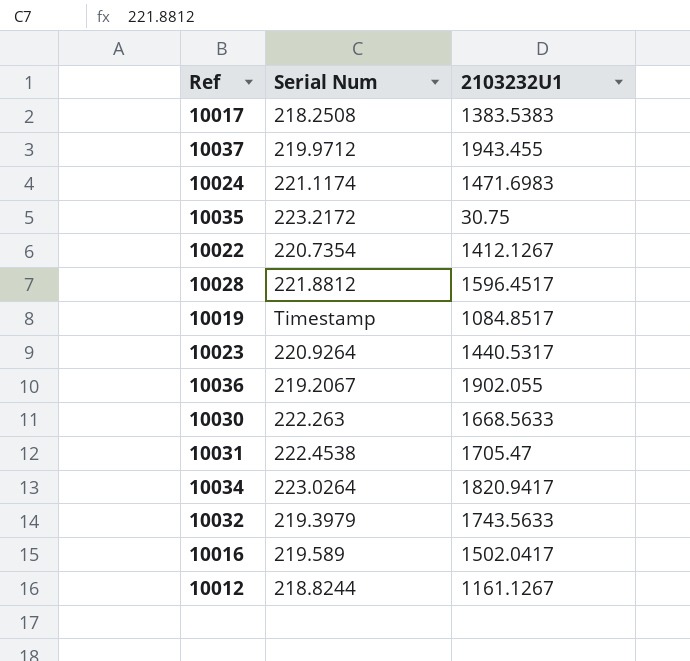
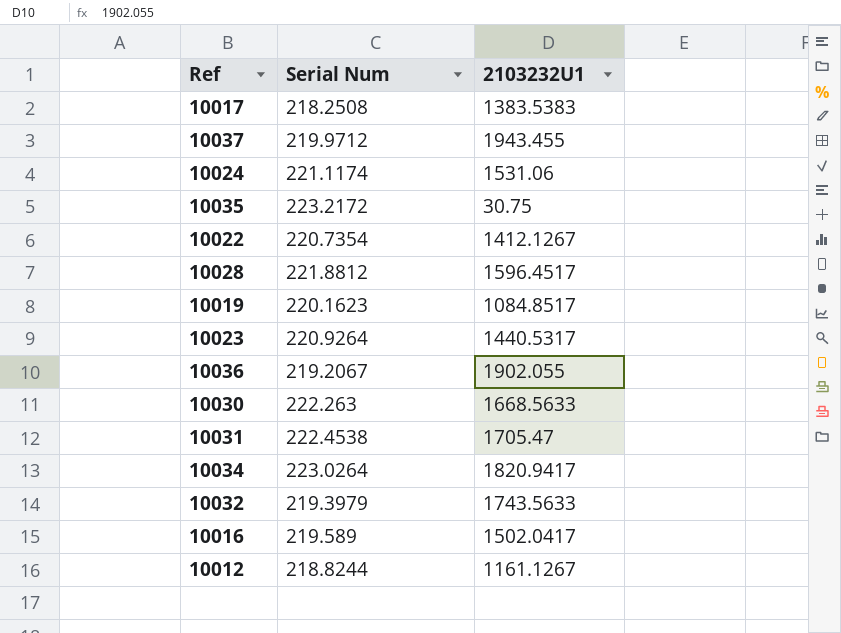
10024 | 2103232U1: 1471.6983 -> 1531.06
10019 | Serial Num: Timestamp -> 220.1623

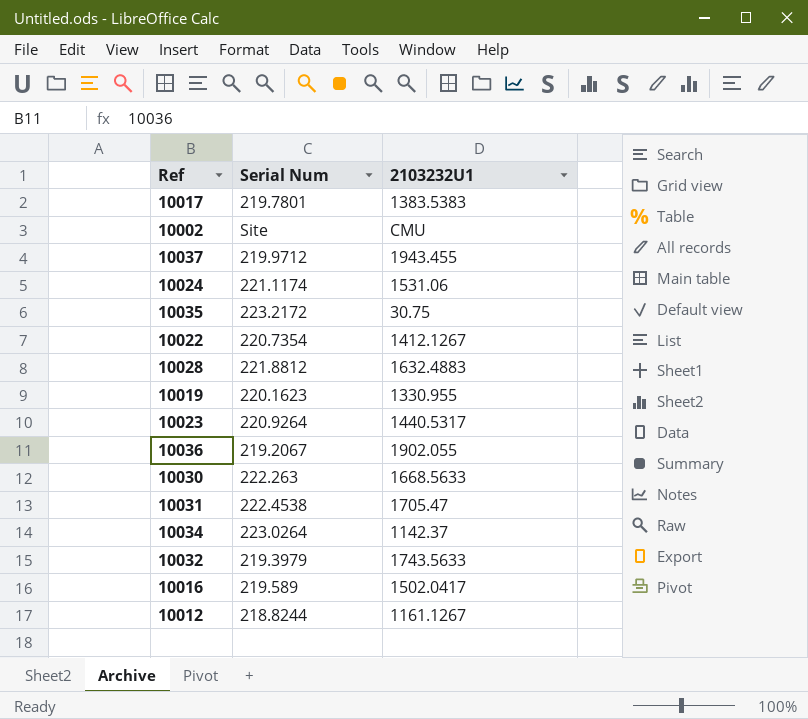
10017 | Serial Num: 218.2508 -> 219.7801
row 10002: none -> Site | CMU
10028 | 2103232U1: 1596.4517 -> 1632.4883
10019 | 2103232U1: 1084.8517 -> 1330.955
10034 | 2103232U1: 1820.9417 -> 1142.37

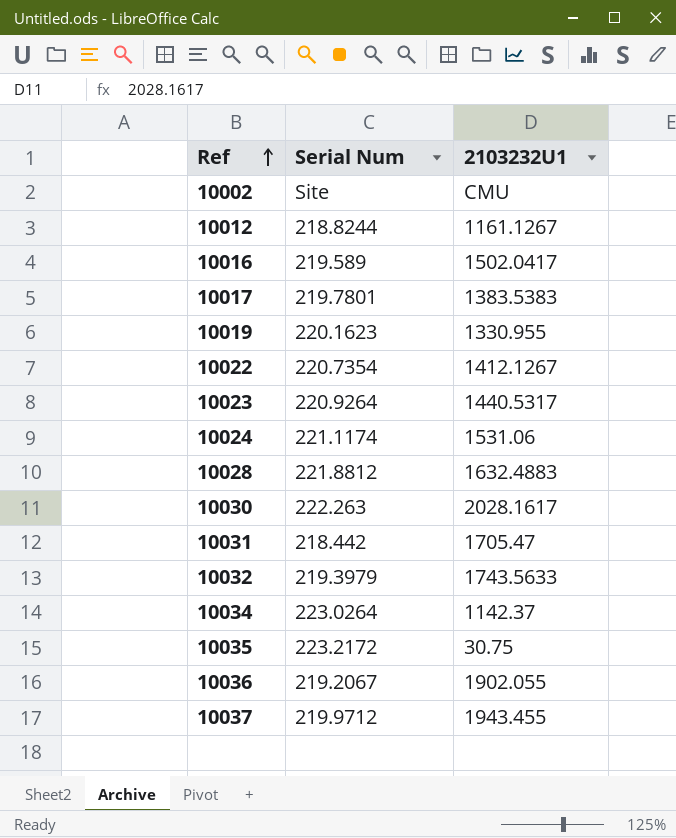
row order: none -> Ref ascending
10030 | 2103232U1: 1668.5633 -> 2028.1617
10031 | Serial Num: 222.4538 -> 218.442

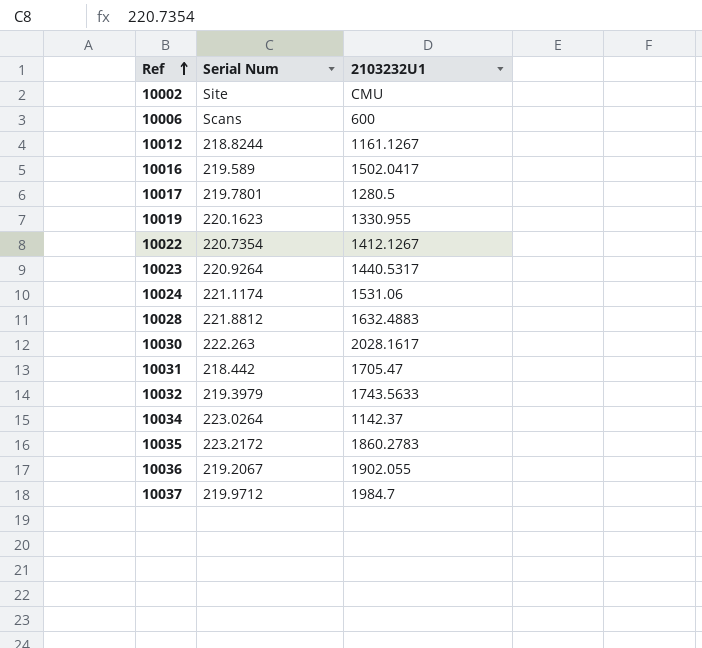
row 10006: none -> Scans | 600
10017 | 2103232U1: 1383.5383 -> 1280.5
10035 | 2103232U1: 30.75 -> 1860.2783
10037 | 2103232U1: 1943.455 -> 1984.7

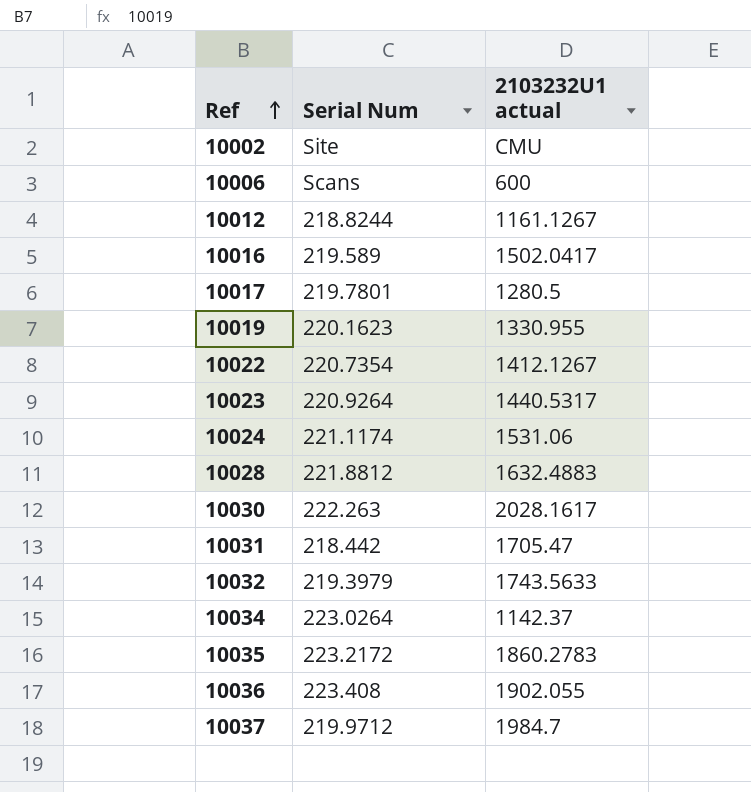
column name: 2103232U1 -> 2103232U1 actual
10036 | Serial Num: 219.2067 -> 223.408

